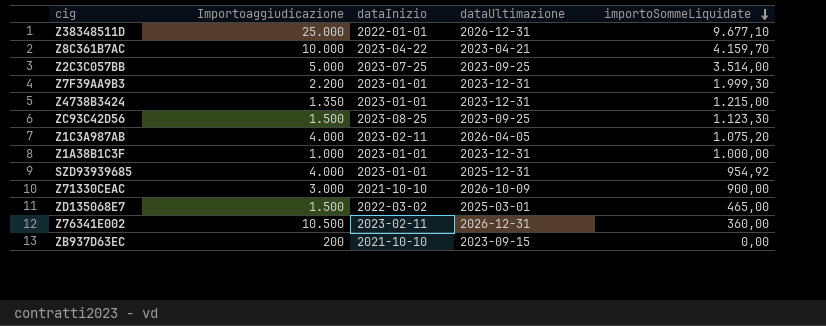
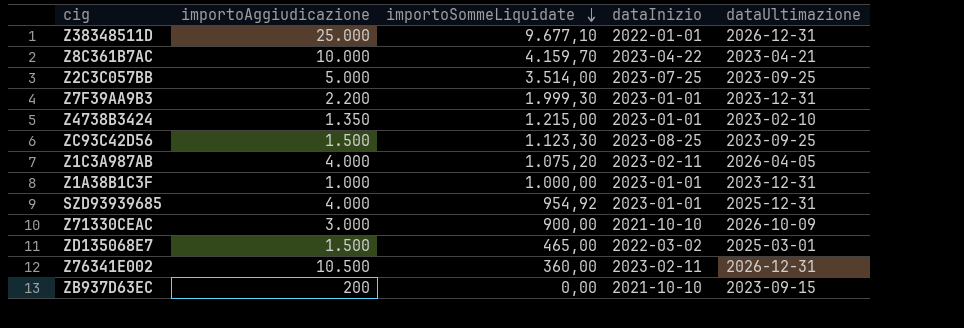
column name: Importoaggiudicazione -> importoAggiudicazione
column importoSommeLiquidate | position: 5 -> 3
Z4738B3424 | dataUltimazione: 2023-12-31 -> 2023-02-10

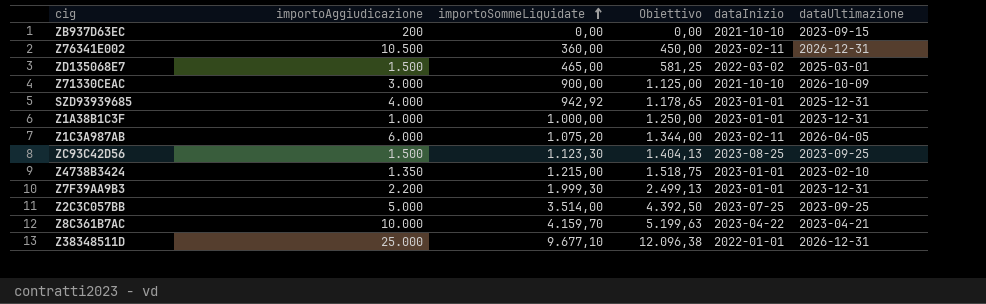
row order: importoSommeLiquidate descending -> importoSommeLiquidate ascending
column Obiettivo | formula: none -> [importoSommeLiquidate] * 1,25
SZD93939685 | importoSommeLiquidate: 954,92 -> 942,92
Z1C3A987AB | importoAggiudicazione: 4.000 -> 6.000

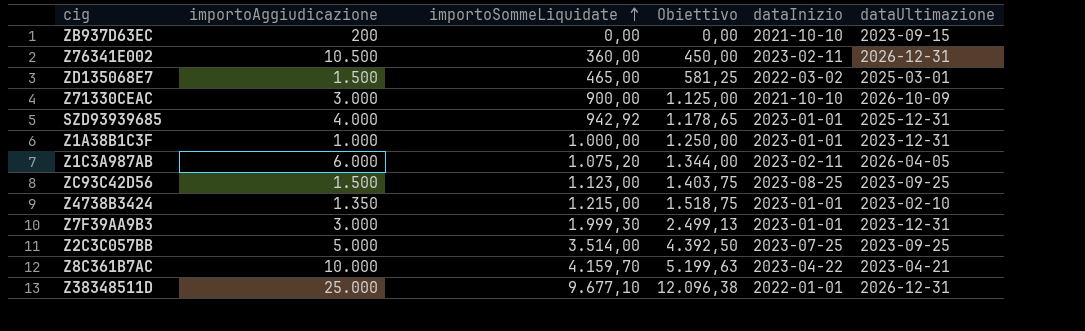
ZC93C42D56 | importoSommeLiquidate: 1.123,30 -> 1.123,00
ZC93C42D56 | Obiettivo: 1.404,13 -> 1.403,75
Z7F39AA9B3 | importoAggiudicazione: 2.200 -> 3.000

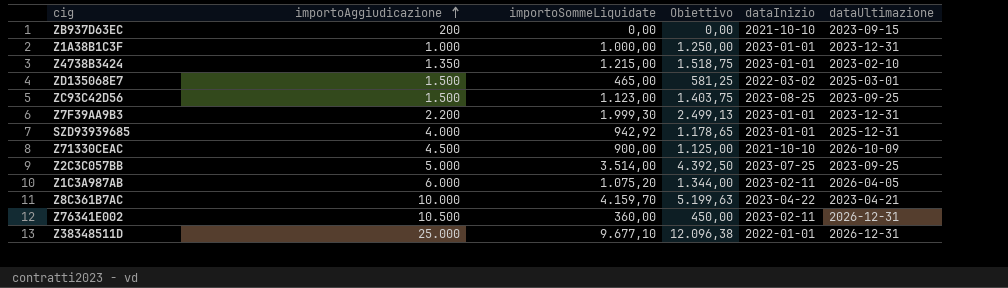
row order: importoSommeLiquidate ascending -> importoAggiudicazione ascending
Z7F39AA9B3 | importoAggiudicazione: 3.000 -> 2.200
Z71330CEAC | importoAggiudicazione: 3.000 -> 4.500

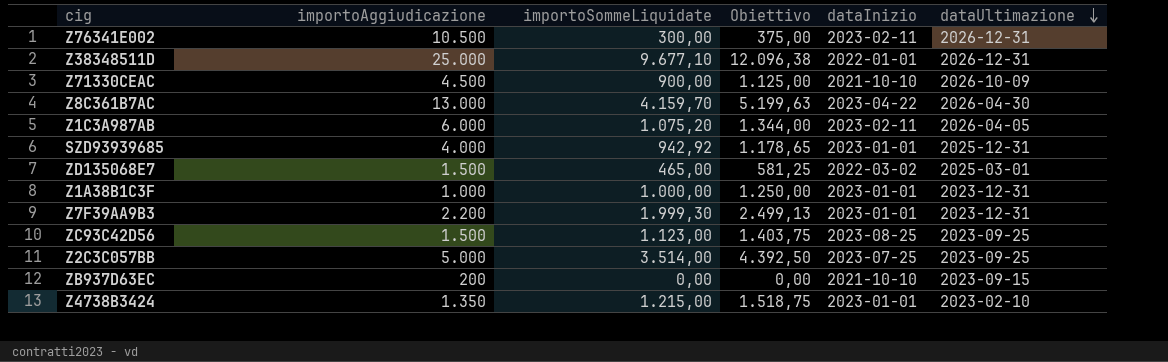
row order: importoAggiudicazione ascending -> dataUltimazione descending
Z76341E002 | importoSommeLiquidate: 360,00 -> 300,00
Z76341E002 | Obiettivo: 450,00 -> 375,00
Z8C361B7AC | importoAggiudicazione: 10.000 -> 13.000
Z8C361B7AC | dataUltimazione: 2023-04-21 -> 2026-04-30

